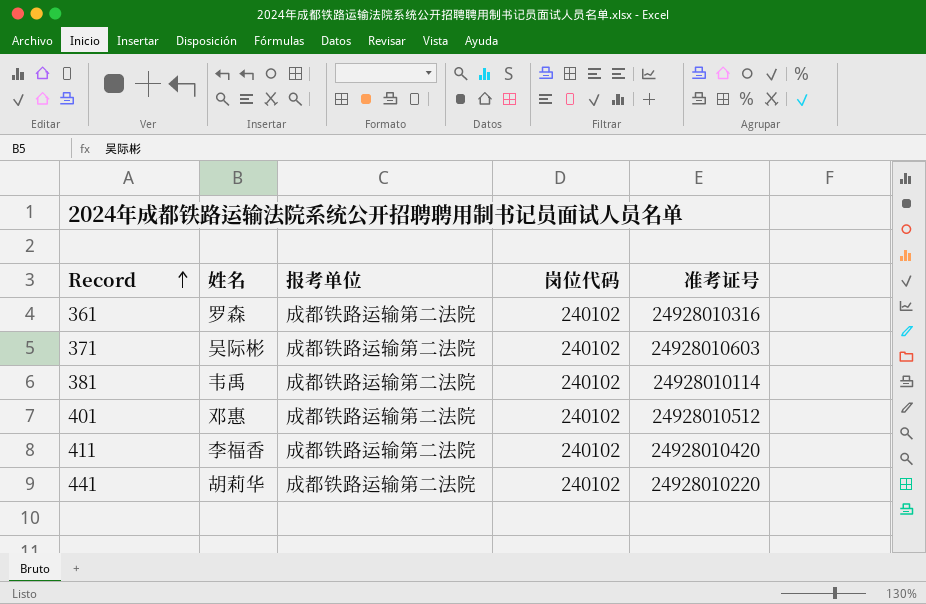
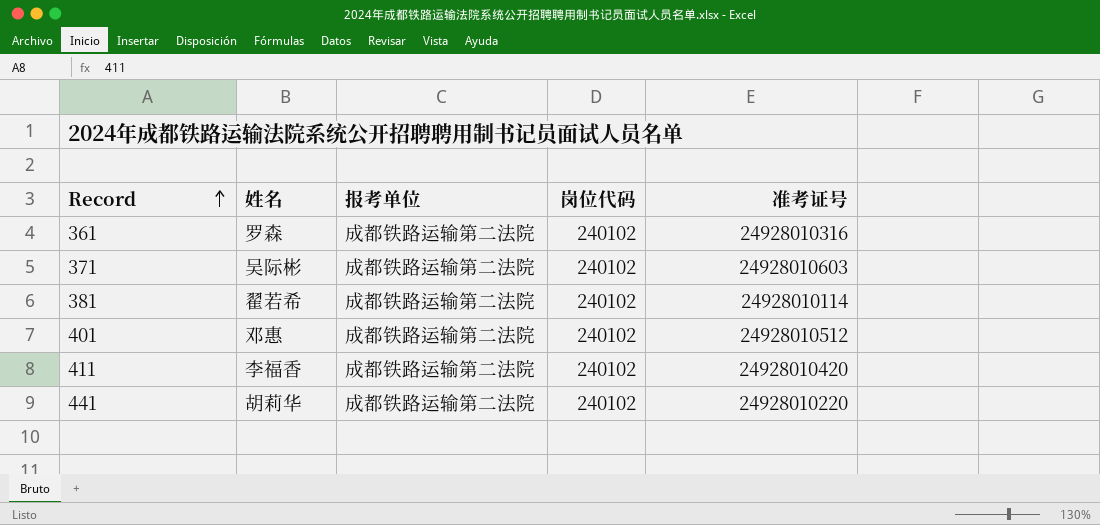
381 | 姓名: 韦禹 -> 翟若希

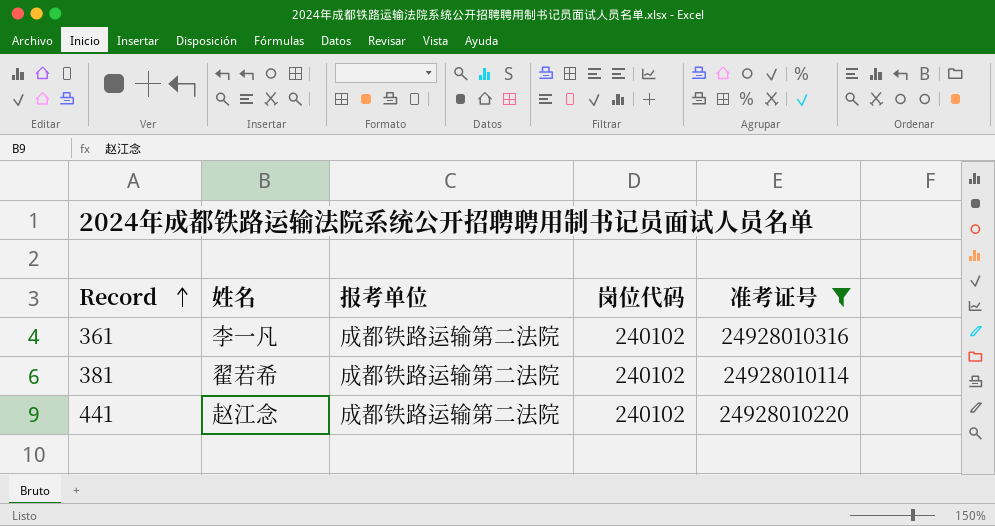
filter: none -> 准考证号 <= 24928010316
361 | 姓名: 罗森 -> 李一凡
441 | 姓名: 胡莉华 -> 赵江念

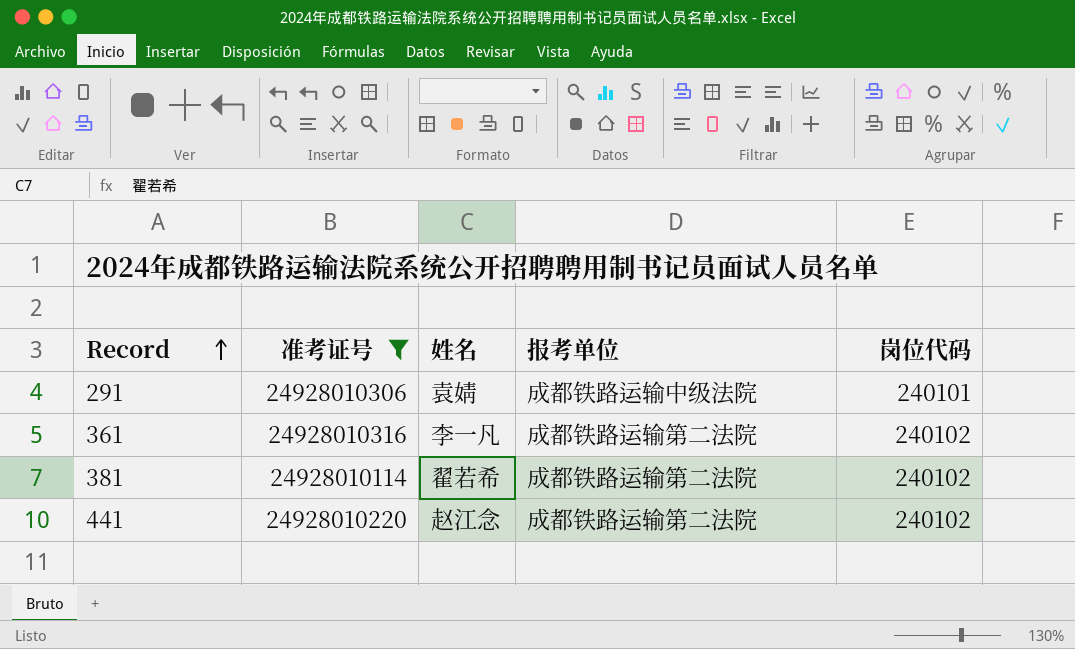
column 准考证号 | position: 5 -> 2
row 291: none -> 24928010306 | 袁婧 | 成都铁路运输中级法院 | 240101

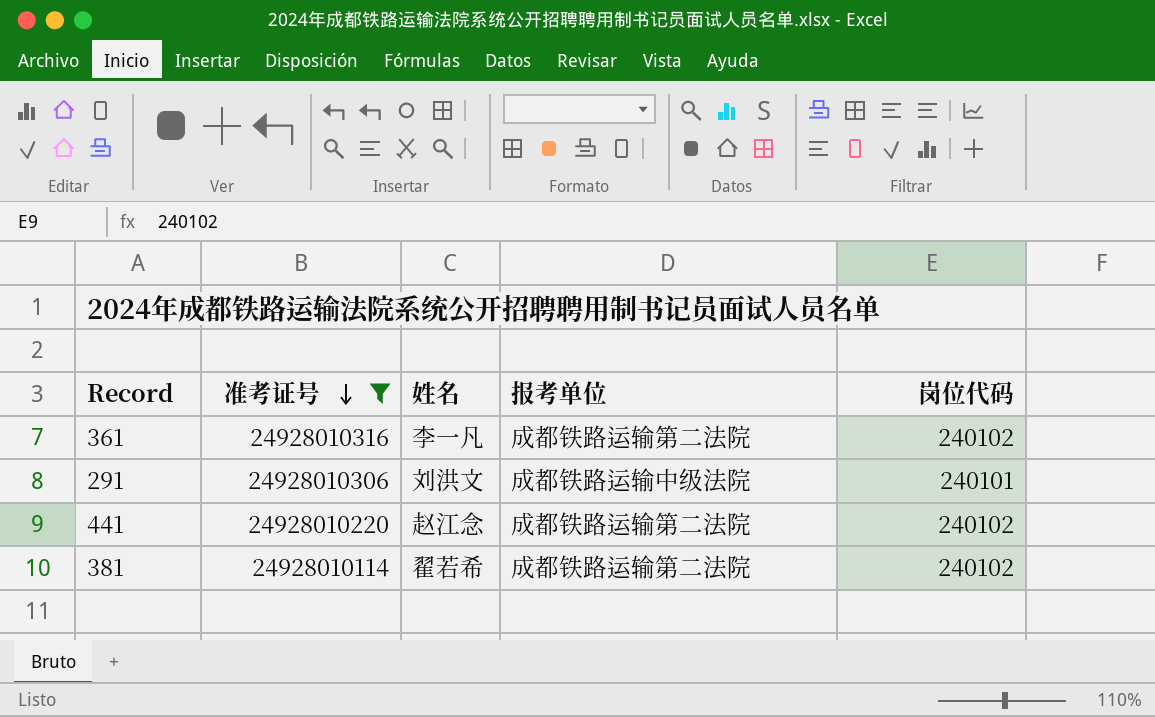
row order: Record ascending -> 准考证号 descending
291 | 姓名: 袁婧 -> 刘洪文

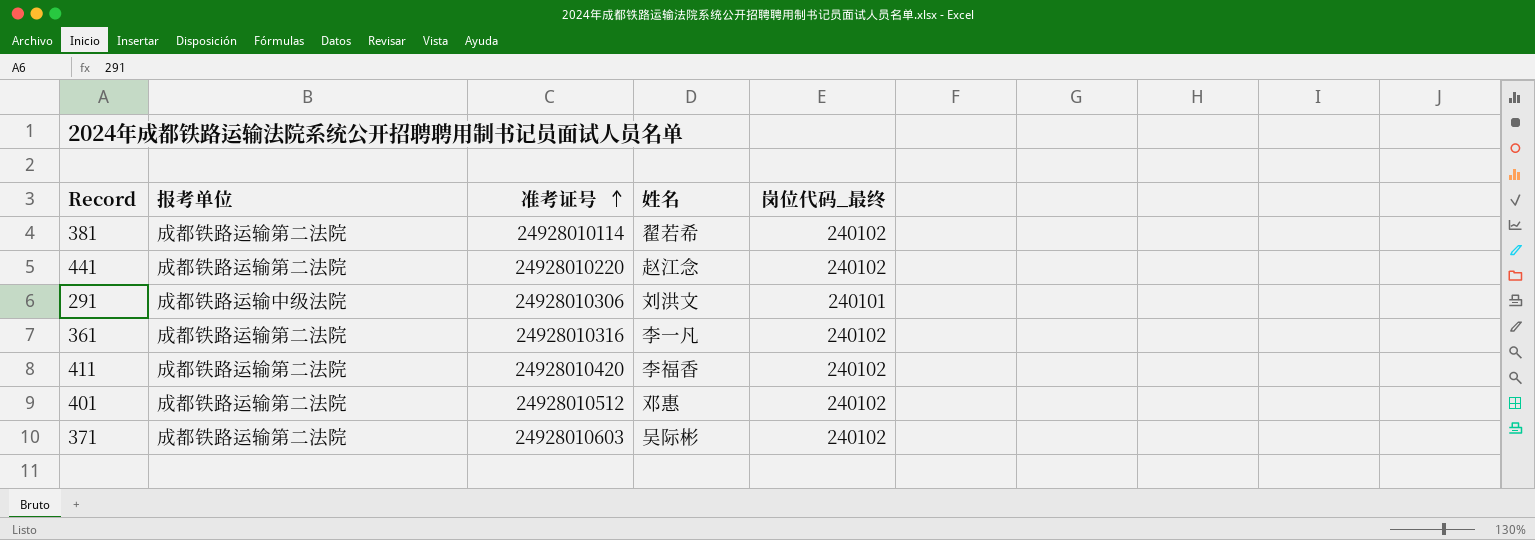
filter: 准考证号 <= 24928010316 -> none
row order: 准考证号 descending -> 准考证号 ascending
column 报考单位 | position: 4 -> 2
column name: 岗位代码 -> 岗位代码_最终

